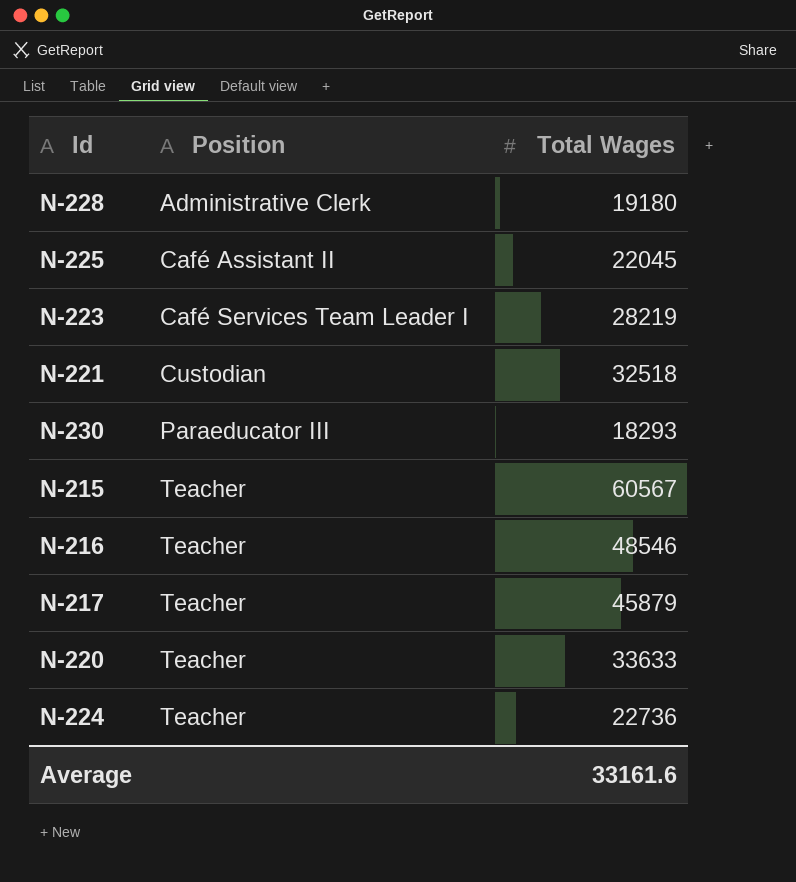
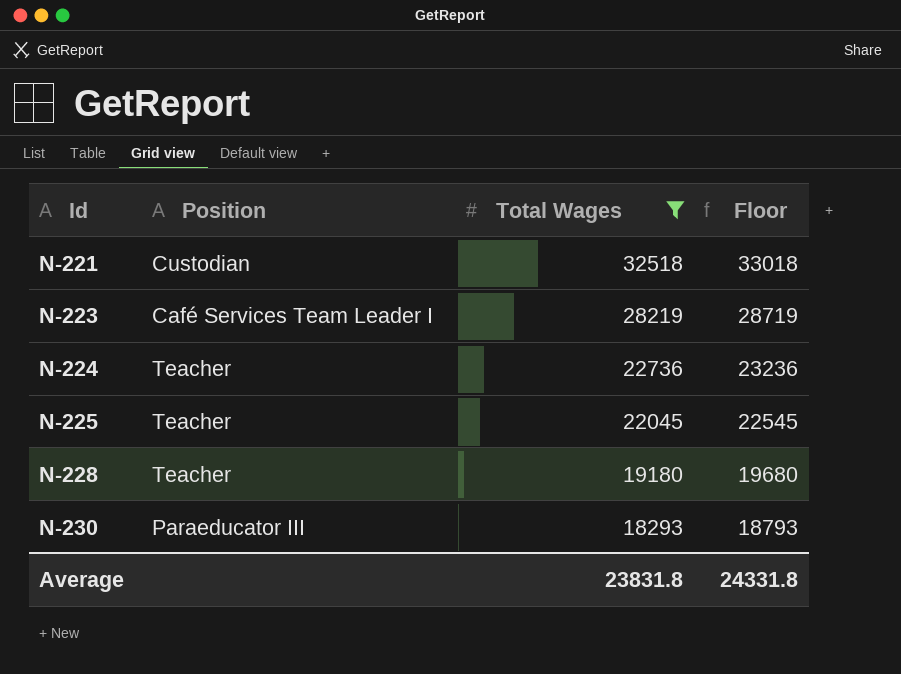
filter: none -> Total Wages <= 32518
row order: Position ascending -> Id ascending
column Floor | formula: none -> [Total Wages] + 500
N-225 | Position: Café Assistant II -> Teacher
N-228 | Position: Administrative Clerk -> Teacher
Average | Total Wages: 33161.6 -> 23831.8

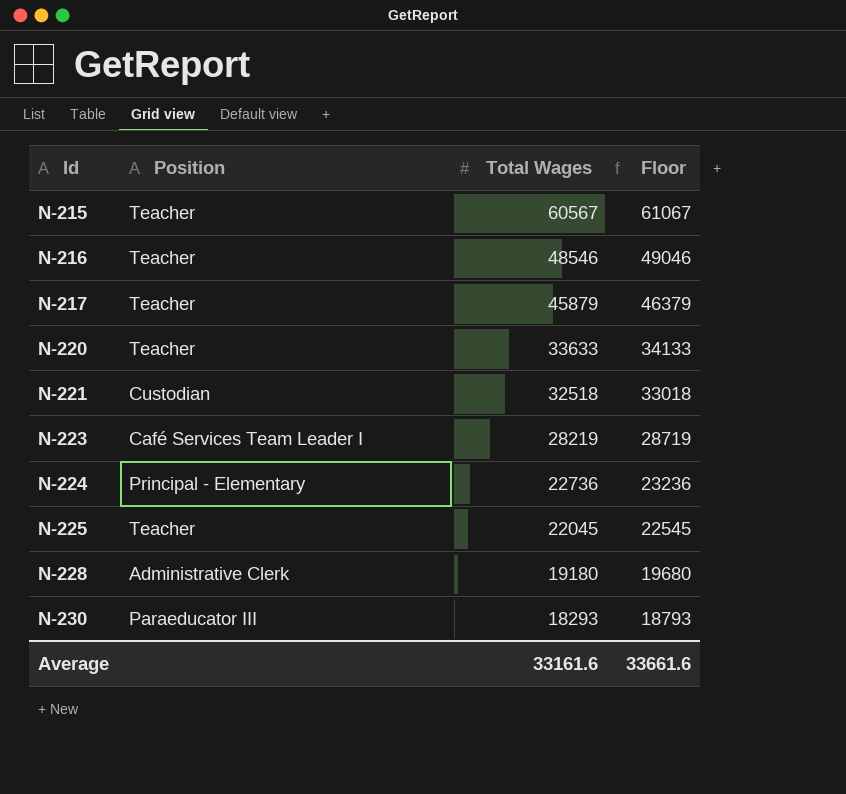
filter: Total Wages <= 32518 -> none
N-224 | Position: Teacher -> Principal - Elementary
N-228 | Position: Teacher -> Administrative Clerk
Average | Total Wages: 23831.8 -> 33161.6
Average | Floor: 24331.8 -> 33661.6

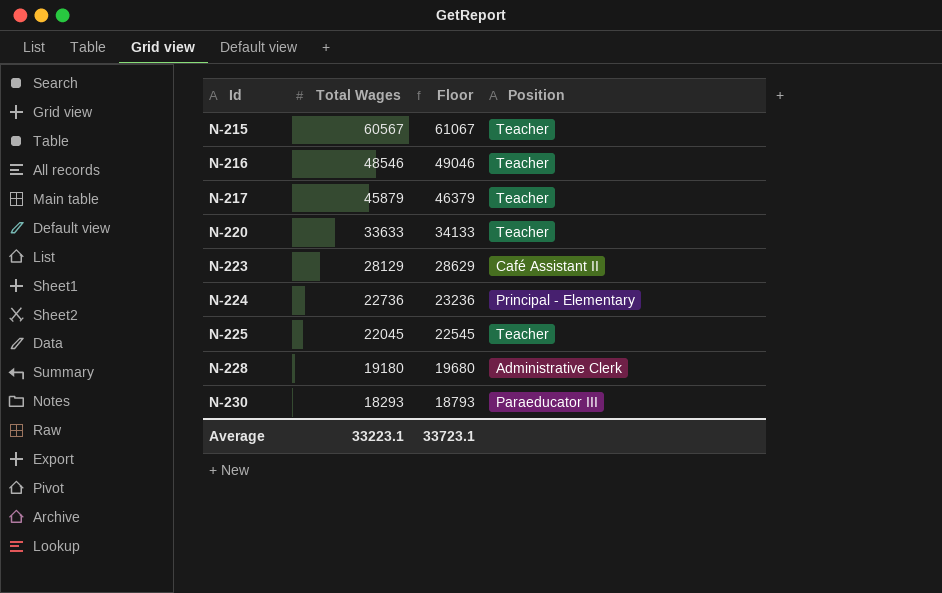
column Position | position: 2 -> 4
row N-221: Custodian | 32518 | 33018 -> none
N-223 | Total Wages: 28219 -> 28129
N-223 | Floor: 28719 -> 28629
N-223 | Position: Café Services Team Leader I -> Café Assistant II
Average | Total Wages: 33161.6 -> 33223.1
Average | Floor: 33661.6 -> 33723.1

